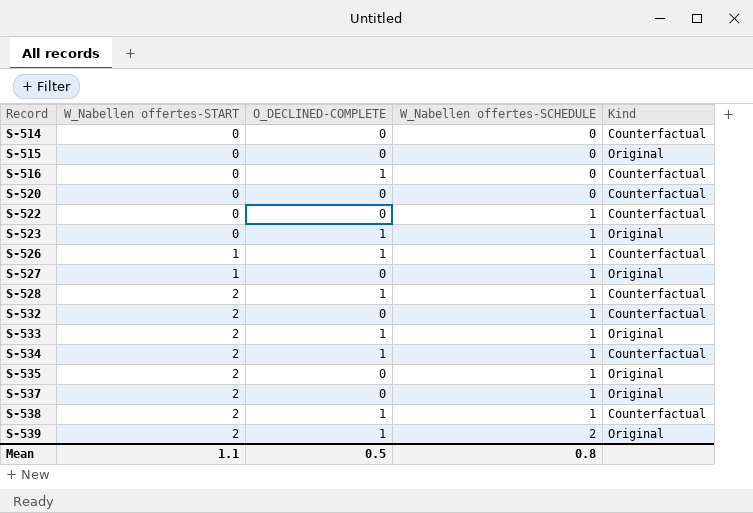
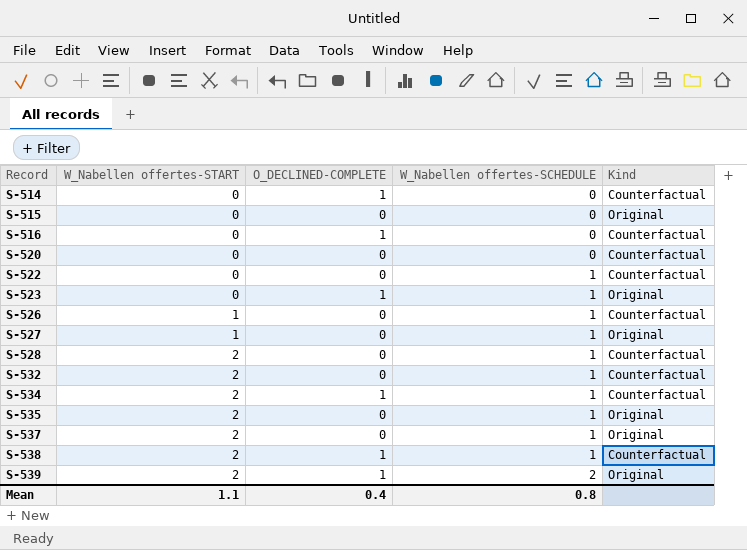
row S-533: 2 | 1 | 1 | Original -> none
S-514 | O_DECLINED-COMPLETE: 0 -> 1
S-526 | O_DECLINED-COMPLETE: 1 -> 0
S-528 | O_DECLINED-COMPLETE: 1 -> 0
Mean | O_DECLINED-COMPLETE: 0.5 -> 0.4

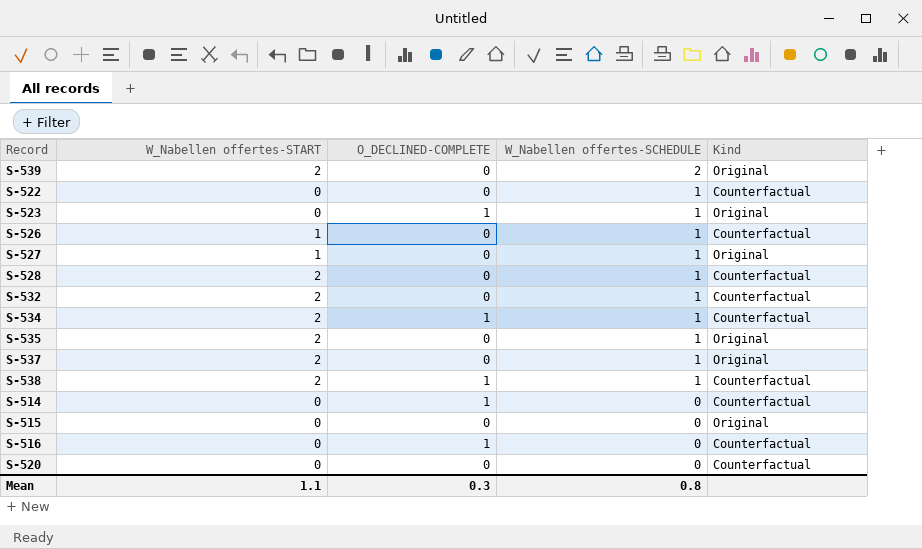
row order: Record ascending -> W_Nabellen offertes-SCHEDULE descending
S-539 | O_DECLINED-COMPLETE: 1 -> 0
Mean | O_DECLINED-COMPLETE: 0.4 -> 0.3

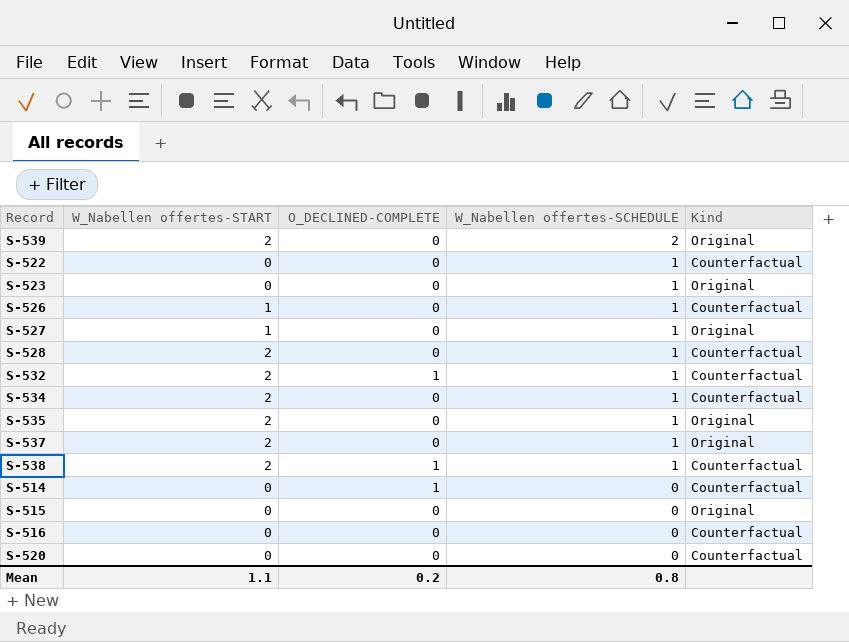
S-523 | O_DECLINED-COMPLETE: 1 -> 0
S-532 | O_DECLINED-COMPLETE: 0 -> 1
S-534 | O_DECLINED-COMPLETE: 1 -> 0
S-516 | O_DECLINED-COMPLETE: 1 -> 0
Mean | O_DECLINED-COMPLETE: 0.3 -> 0.2

